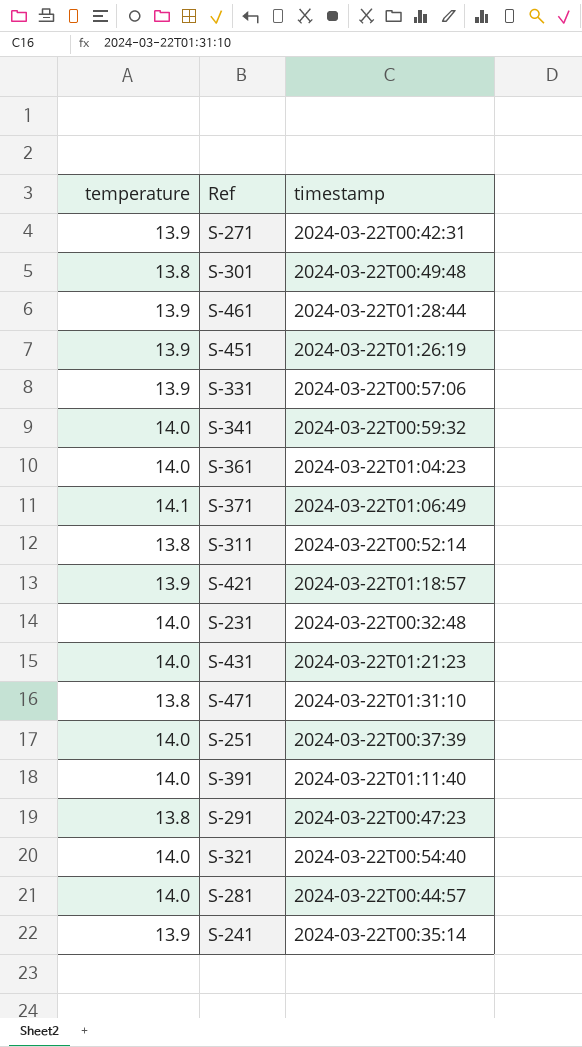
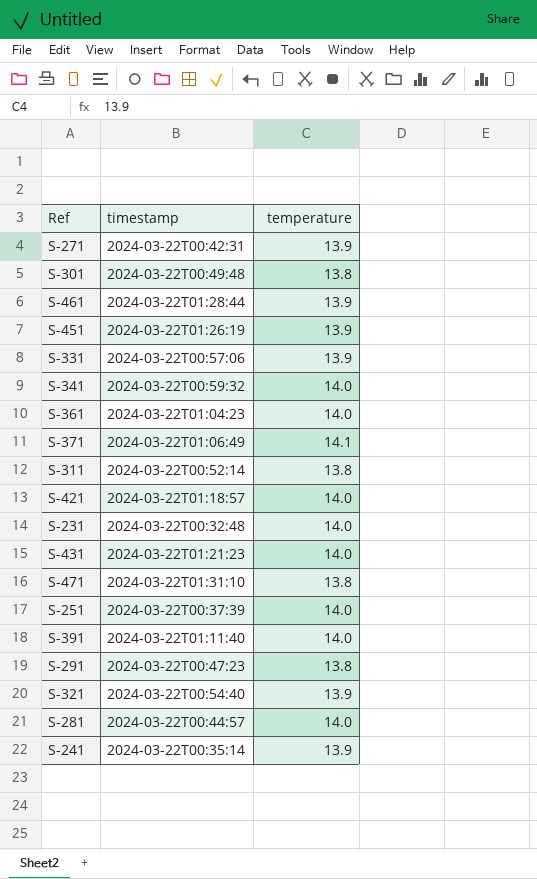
column temperature | position: 1 -> 3
S-421 | temperature: 13.9 -> 14.0
S-321 | temperature: 14.0 -> 13.9

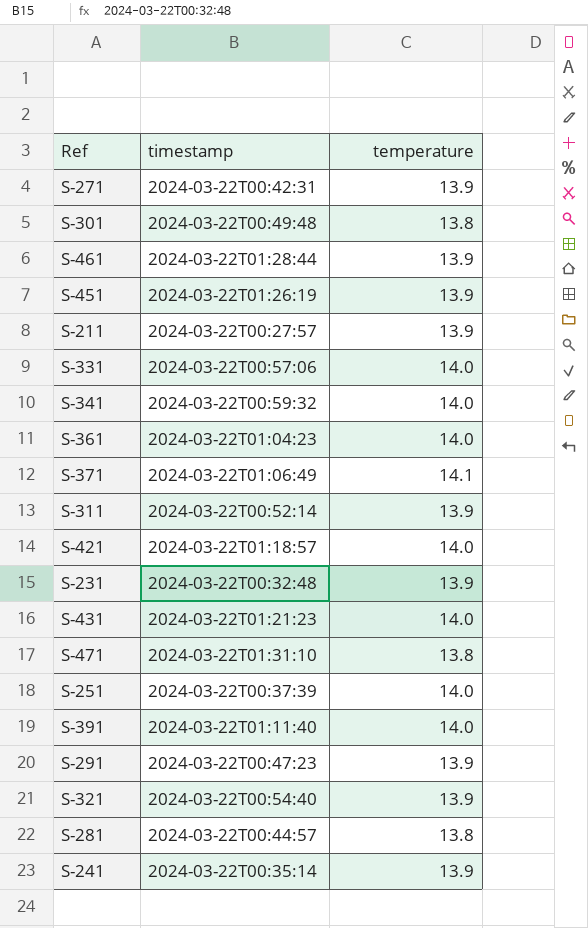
row S-211: none -> 2024-03-22T00:27:57 | 13.9
S-331 | temperature: 13.9 -> 14.0
S-311 | temperature: 13.8 -> 13.9
S-231 | temperature: 14.0 -> 13.9
S-291 | temperature: 13.8 -> 13.9
S-281 | temperature: 14.0 -> 13.8

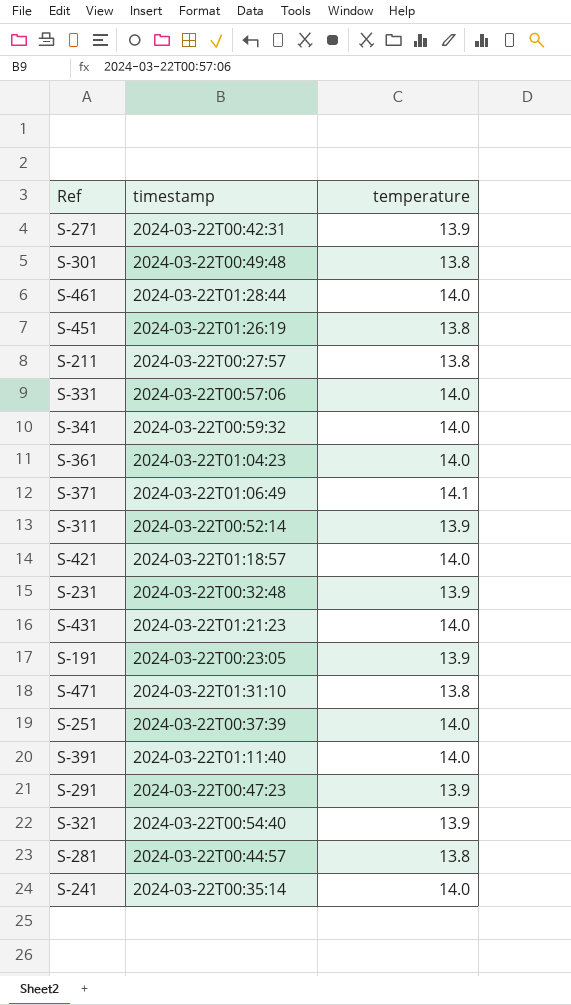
S-461 | temperature: 13.9 -> 14.0
S-451 | temperature: 13.9 -> 13.8
S-211 | temperature: 13.9 -> 13.8
row S-191: none -> 2024-03-22T00:23:05 | 13.9
S-241 | temperature: 13.9 -> 14.0

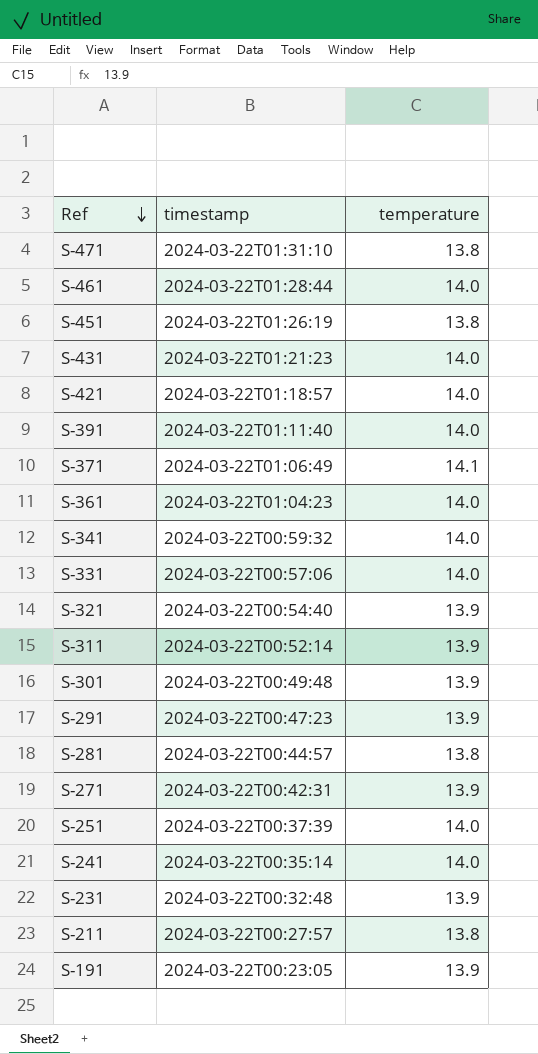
row order: none -> Ref descending
S-301 | temperature: 13.8 -> 13.9

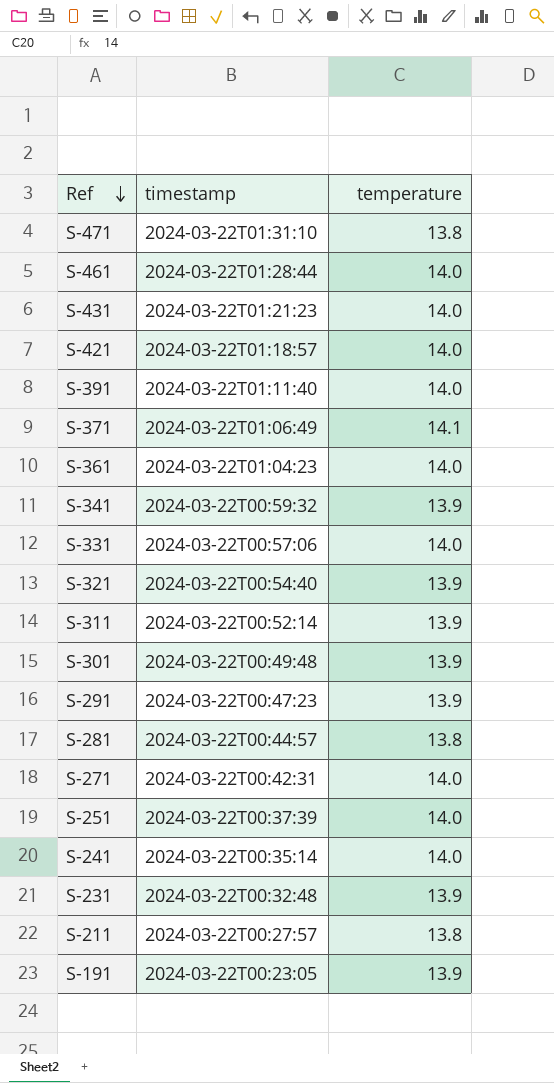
row S-451: 2024-03-22T01:26:19 | 13.8 -> none
S-341 | temperature: 14.0 -> 13.9
S-271 | temperature: 13.9 -> 14.0

